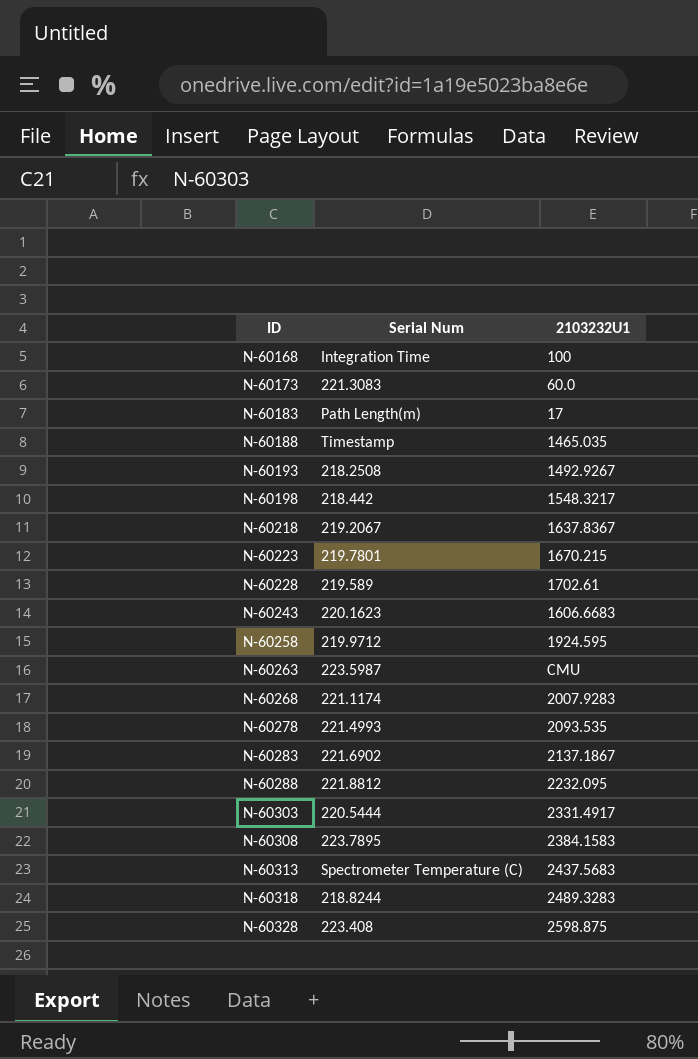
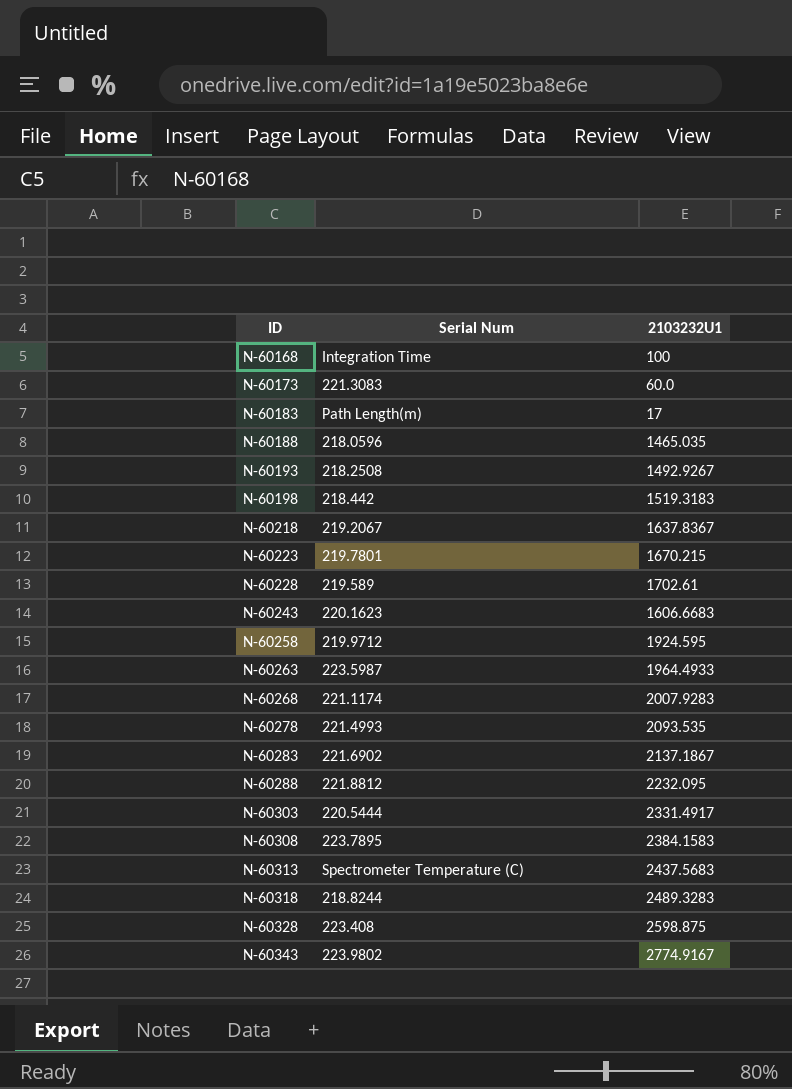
N-60188 | Serial Num: Timestamp -> 218.0596
N-60198 | 2103232U1: 1548.3217 -> 1519.3183
N-60263 | 2103232U1: CMU -> 1964.4933
row N-60343: none -> 223.9802 | 2774.9167

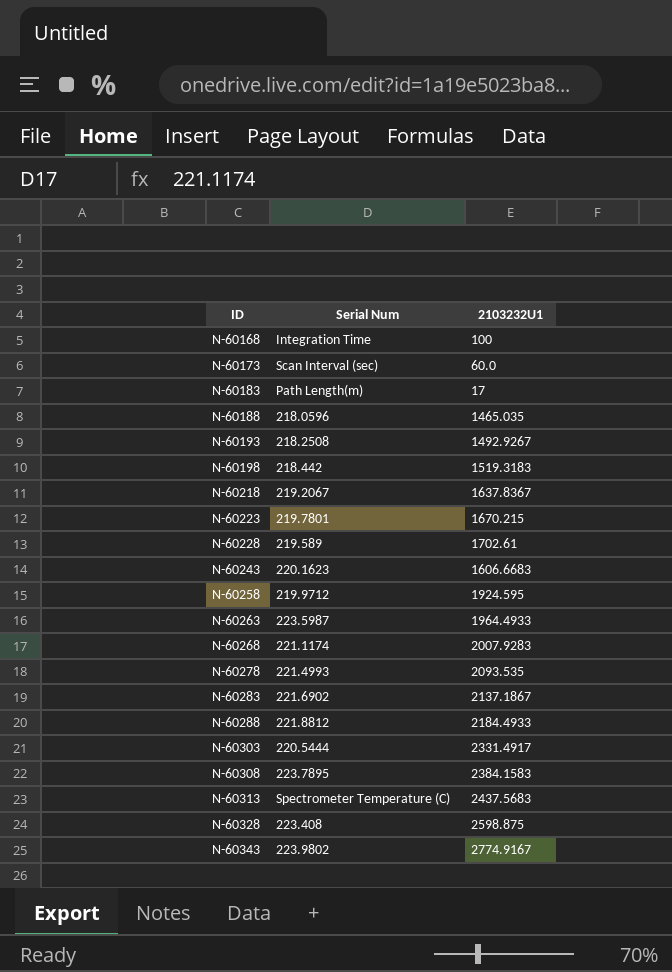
row N-60318: 218.8244 | 2489.3283 -> none
N-60173 | Serial Num: 221.3083 -> Scan Interval (sec)
N-60288 | 2103232U1: 2232.095 -> 2184.4933

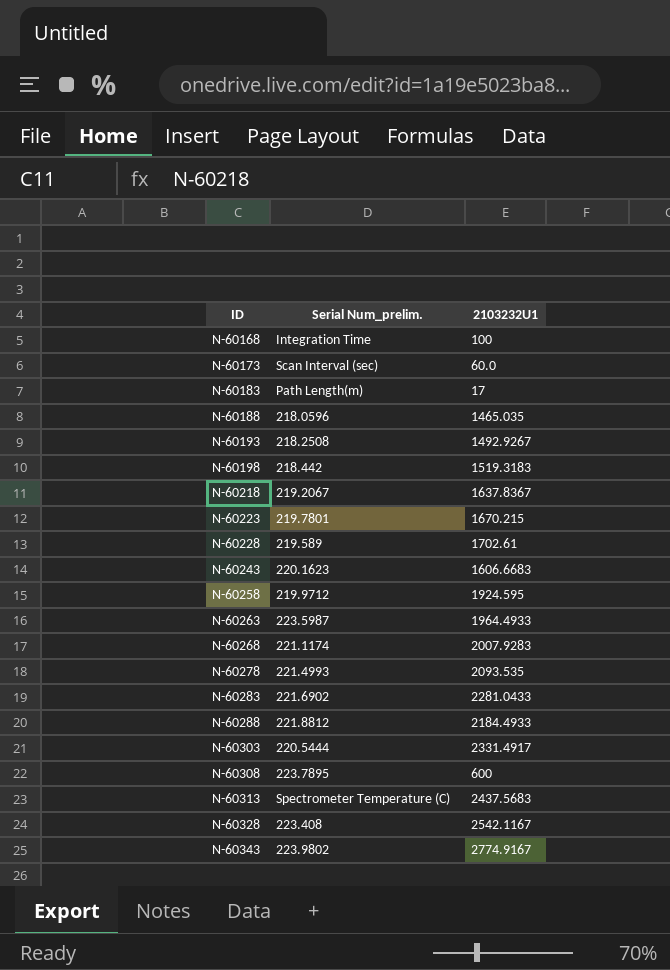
column name: Serial Num -> Serial Num_prelim.
N-60283 | 2103232U1: 2137.1867 -> 2281.0433
N-60308 | 2103232U1: 2384.1583 -> 600
N-60328 | 2103232U1: 2598.875 -> 2542.1167

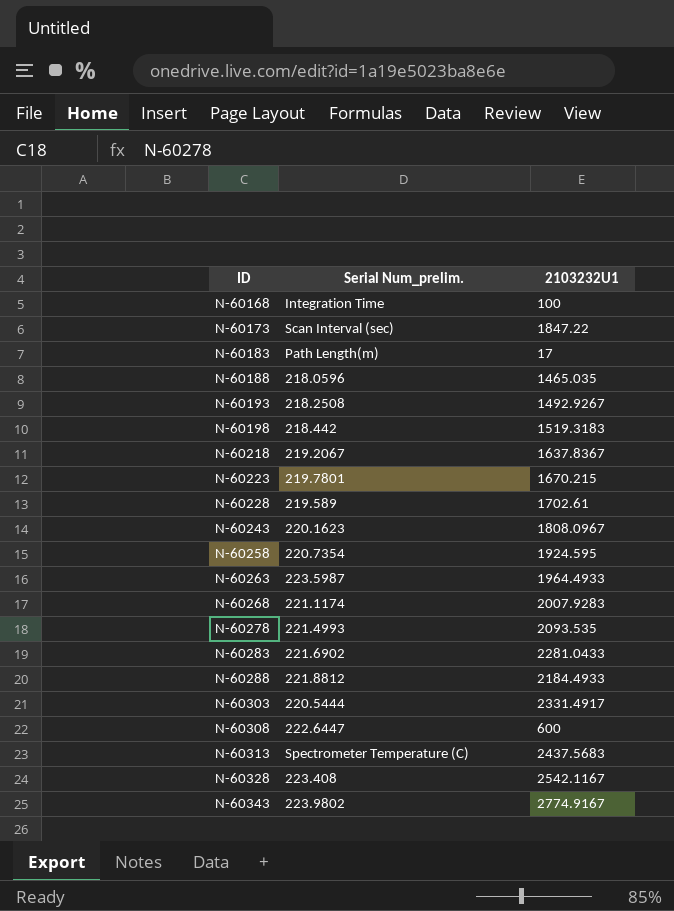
N-60173 | 2103232U1: 60.0 -> 1847.22
N-60243 | 2103232U1: 1606.6683 -> 1808.0967
N-60258 | Serial Num_prelim.: 219.9712 -> 220.7354
N-60308 | Serial Num_prelim.: 223.7895 -> 222.6447

